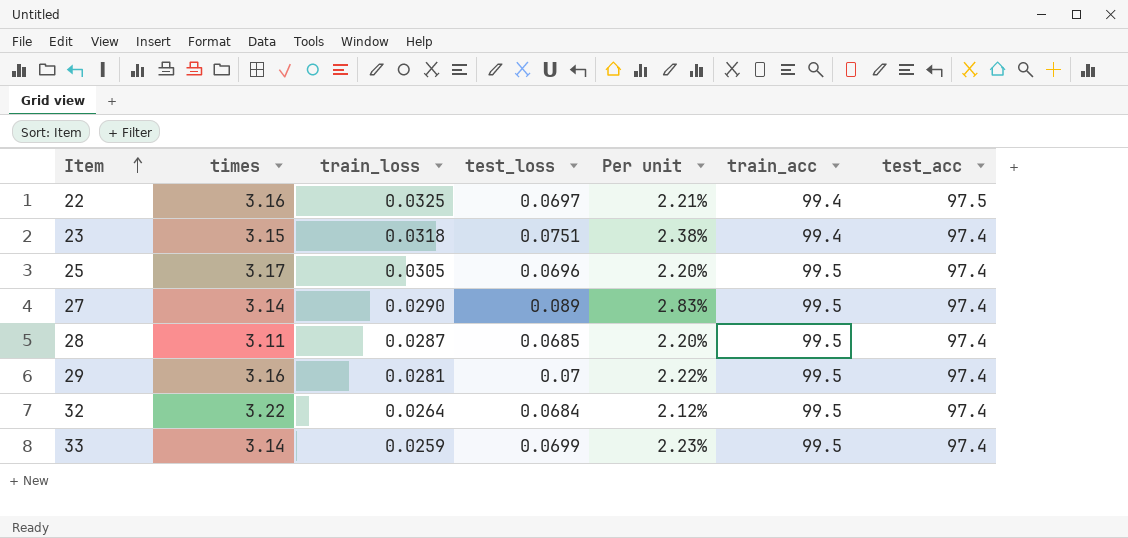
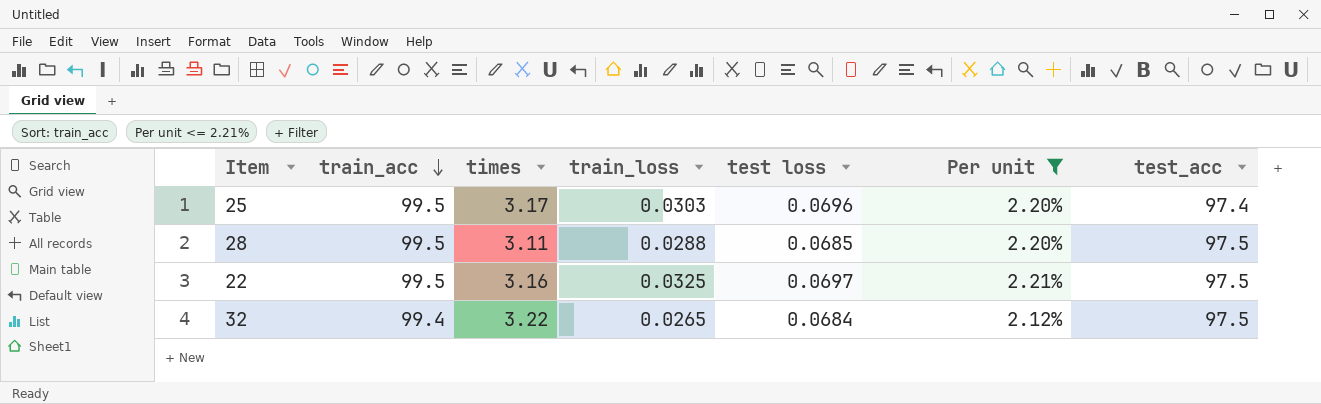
filter: none -> Per unit <= 2.21%
row order: Item ascending -> train_acc descending
column train_acc | position: 6 -> 2
column name: test_loss -> test loss
25 | train_loss: 0.0305 -> 0.0303
28 | train_loss: 0.0287 -> 0.0288
28 | test_acc: 97.4 -> 97.5
22 | train_acc: 99.4 -> 99.5
32 | train_acc: 99.5 -> 99.4
32 | train_loss: 0.0264 -> 0.0265
32 | test_acc: 97.4 -> 97.5

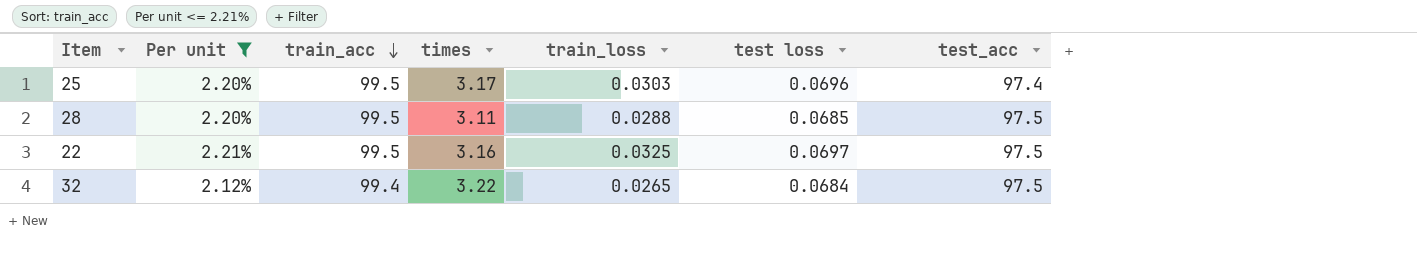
column Per unit | position: 6 -> 2

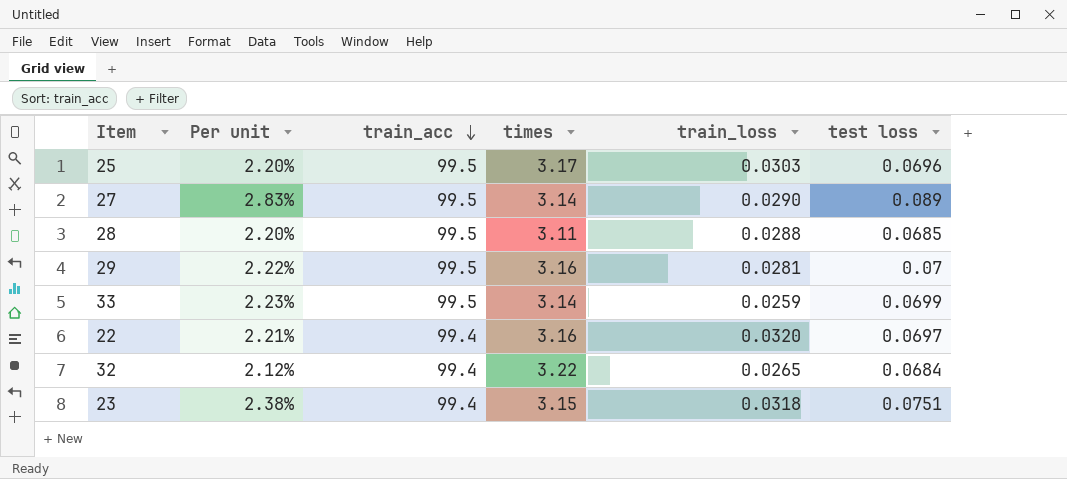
filter: Per unit <= 2.21% -> none
column test_acc | position: 7 -> none
22 | train_acc: 99.5 -> 99.4
22 | train_loss: 0.0325 -> 0.0320

